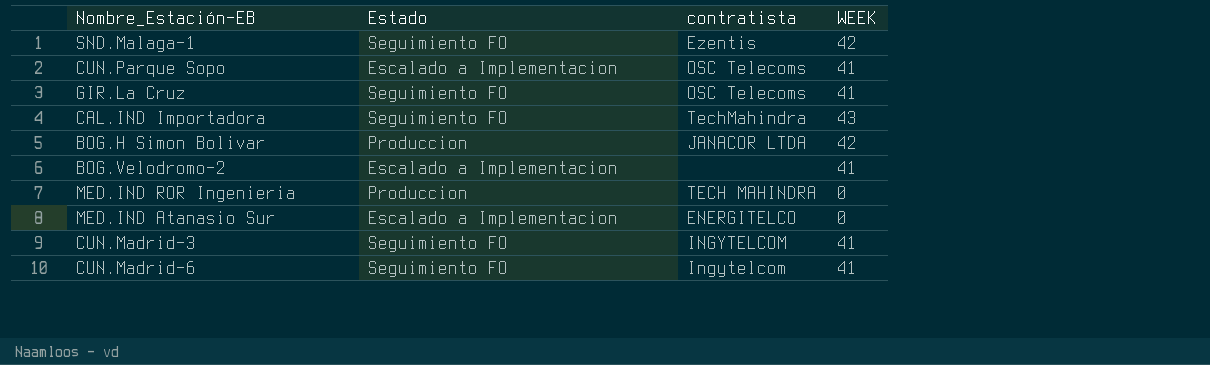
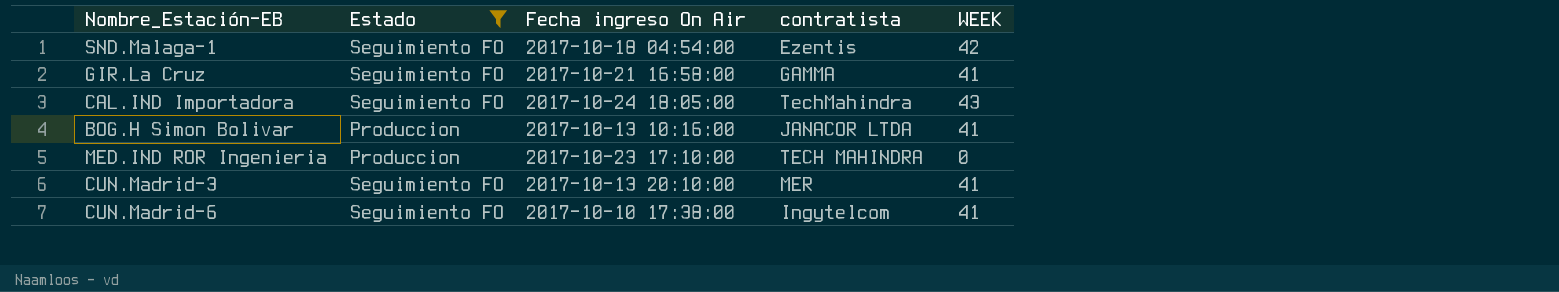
filter: none -> Estado != Escalado a Implementacion
column Fecha ingreso On Air | position: none -> 3
GIR.La Cruz | contratista: OSC Telecoms -> GAMMA
BOG.H Simon Bolivar | WEEK: 42 -> 41
CUN.Madrid-3 | contratista: INGYTELCOM -> MER

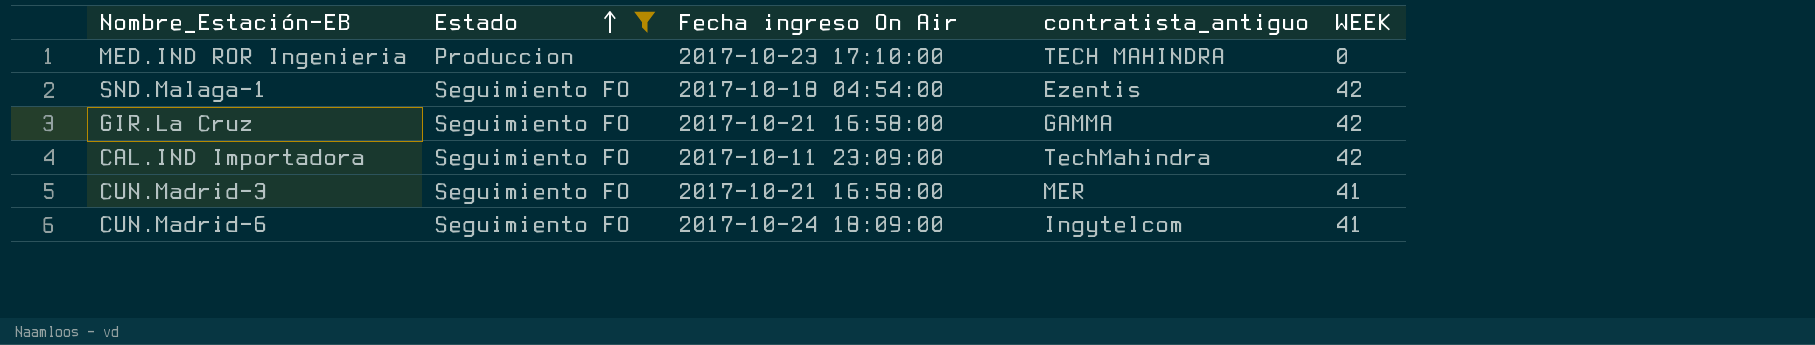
row order: none -> Estado ascending
column name: contratista -> contratista_antiguo
row BOG.H Simon Bolivar: Produccion | 2017-10-13 10:16:00 | JANACOR LTDA | 41 -> none
GIR.La Cruz | WEEK: 41 -> 42
CAL.IND Importadora | Fecha ingreso On Air: 2017-10-24 18:05:00 -> 2017-10-11 23:09:00
CAL.IND Importadora | WEEK: 43 -> 42
CUN.Madrid-3 | Fecha ingreso On Air: 2017-10-13 20:10:00 -> 2017-10-21 16:58:00
CUN.Madrid-6 | Fecha ingreso On Air: 2017-10-10 17:38:00 -> 2017-10-24 18:09:00

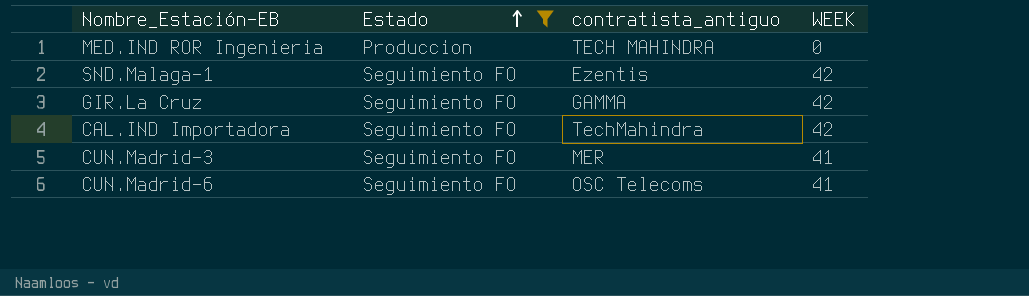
column Fecha ingreso On Air | position: 3 -> none
CUN.Madrid-6 | contratista_antiguo: Ingytelcom -> OSC Telecoms

